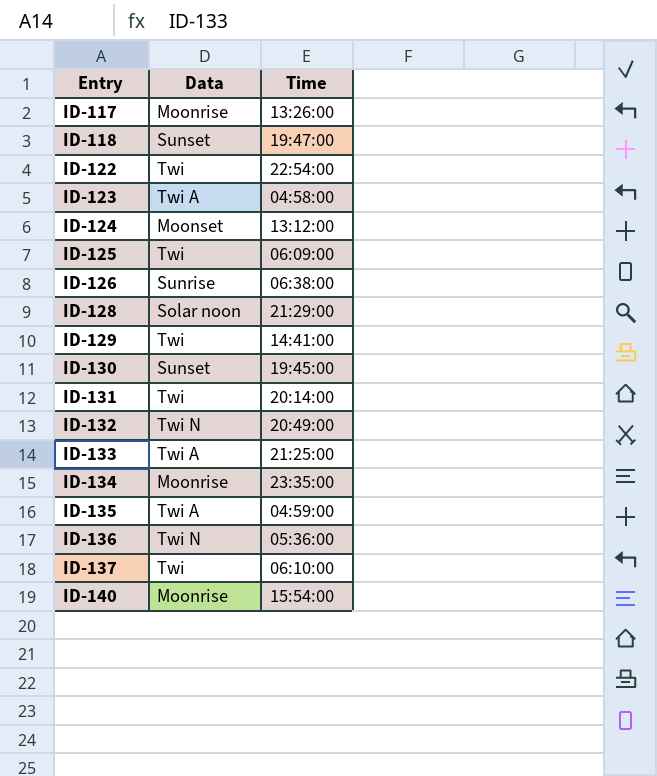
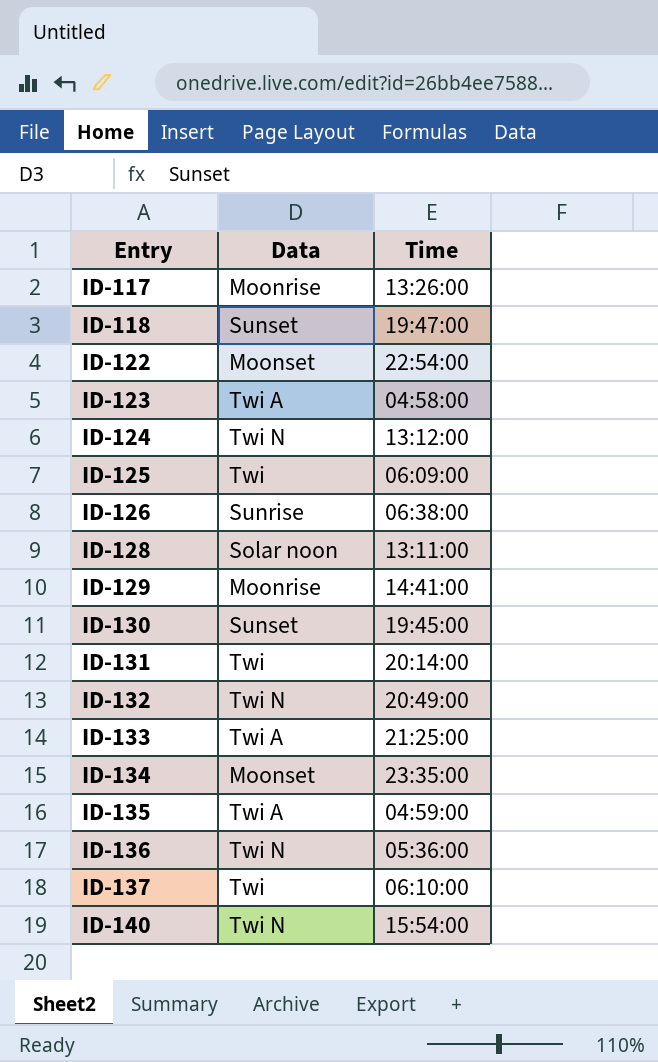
ID-122 | Data: Twi -> Moonset
ID-124 | Data: Moonset -> Twi N
ID-128 | Time: 21:29:00 -> 13:11:00
ID-129 | Data: Twi -> Moonrise
ID-134 | Data: Moonrise -> Moonset
ID-140 | Data: Moonrise -> Twi N

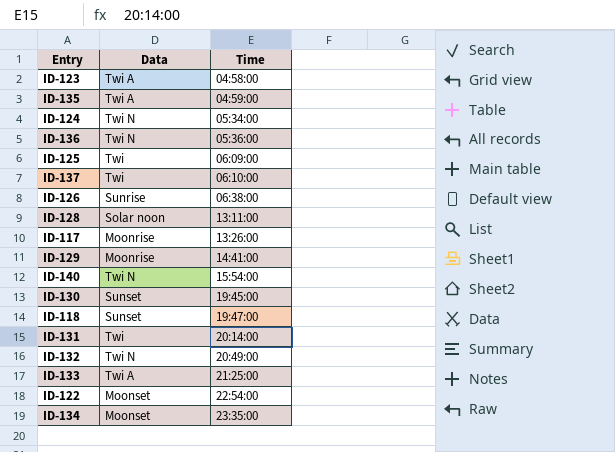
row order: Entry ascending -> Time ascending
ID-124 | Time: 13:12:00 -> 05:34:00

